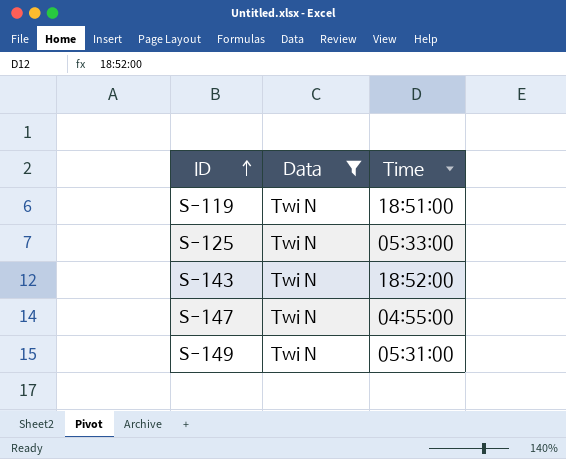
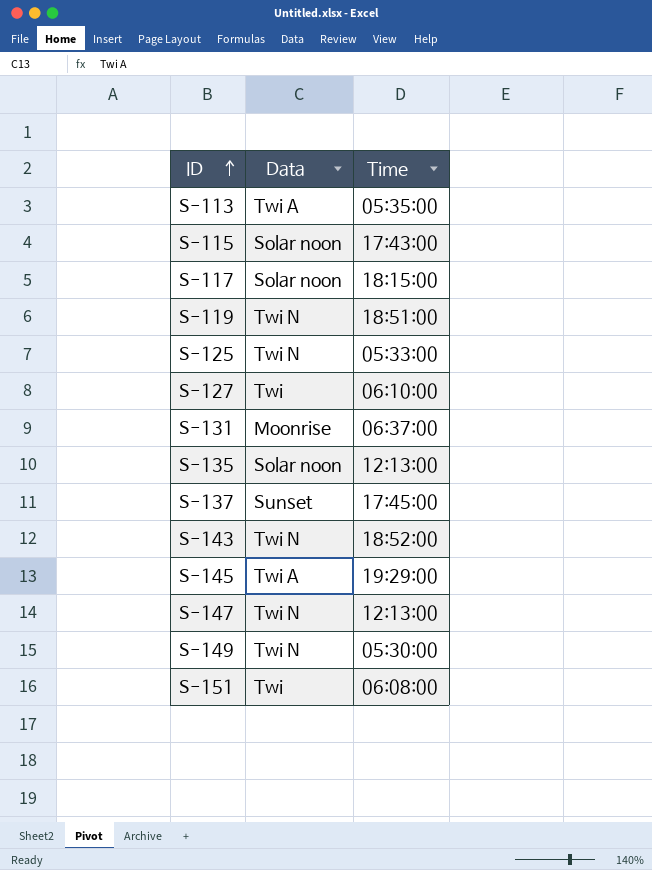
filter: Data = Twi N -> none
S-147 | Time: 04:55:00 -> 12:13:00
S-149 | Time: 05:31:00 -> 05:30:00

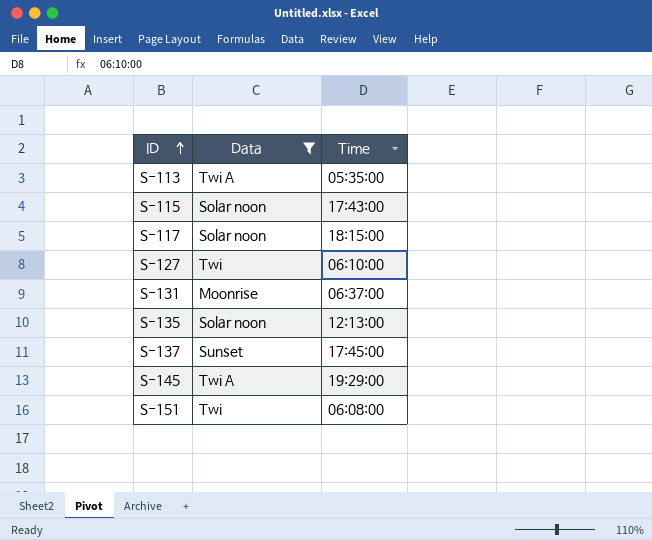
filter: none -> Data != Twi N

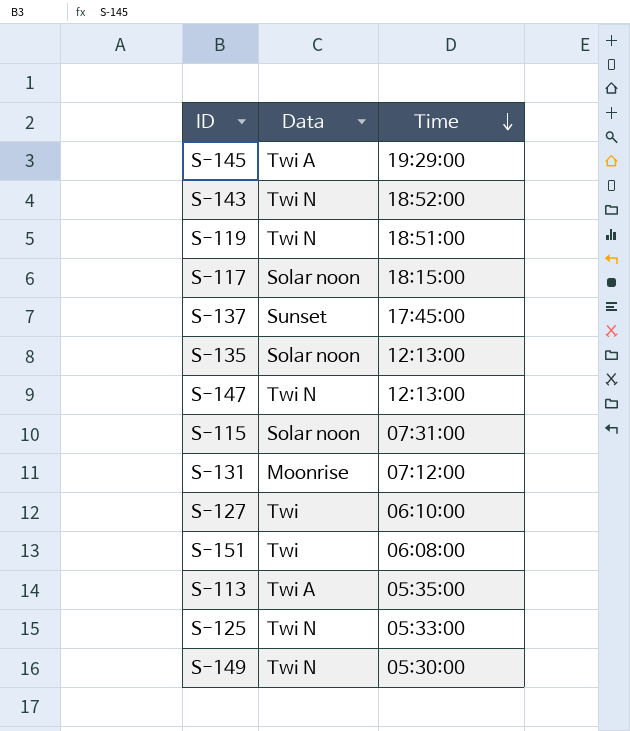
filter: Data != Twi N -> none
row order: ID ascending -> Time descending
S-115 | Time: 17:43:00 -> 07:31:00
S-131 | Time: 06:37:00 -> 07:12:00

